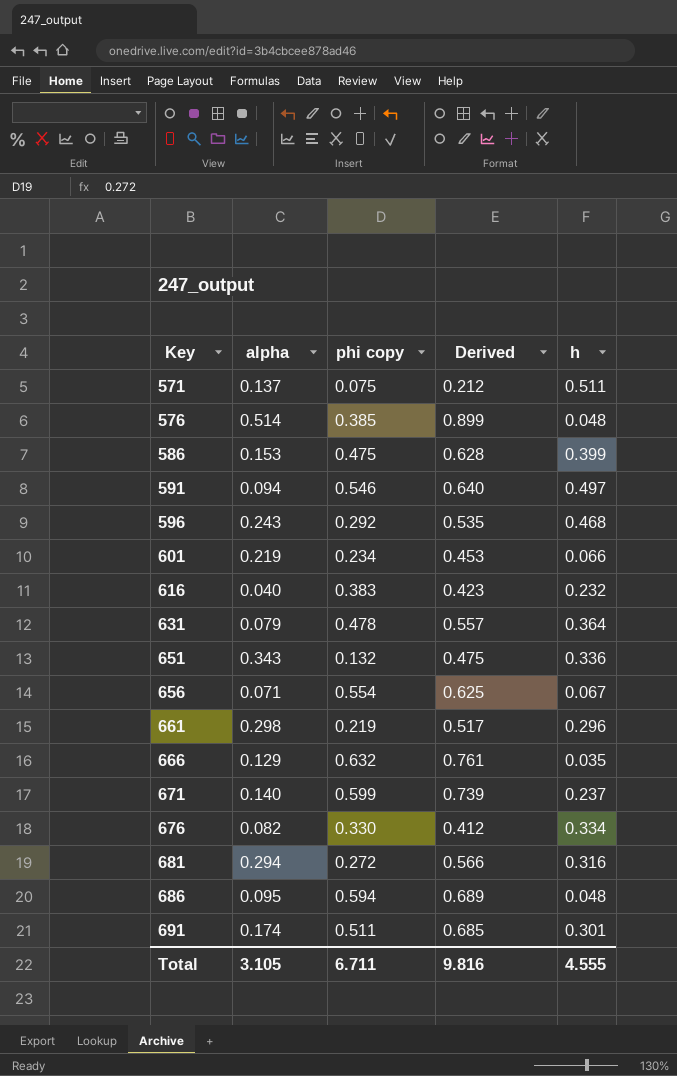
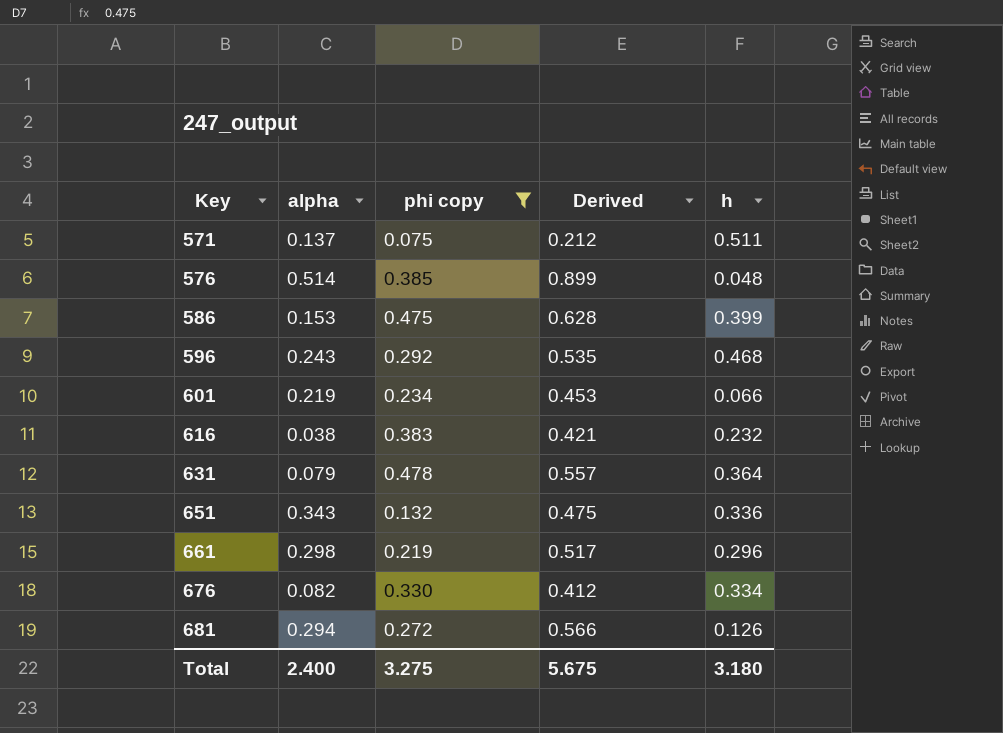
filter: none -> phi copy <= 0.478
616 | alpha: 0.040 -> 0.038
616 | Derived: 0.423 -> 0.421
681 | h: 0.316 -> 0.126
Total | alpha: 3.105 -> 2.400
Total | phi copy: 6.711 -> 3.275
Total | Derived: 9.816 -> 5.675
Total | h: 4.555 -> 3.180

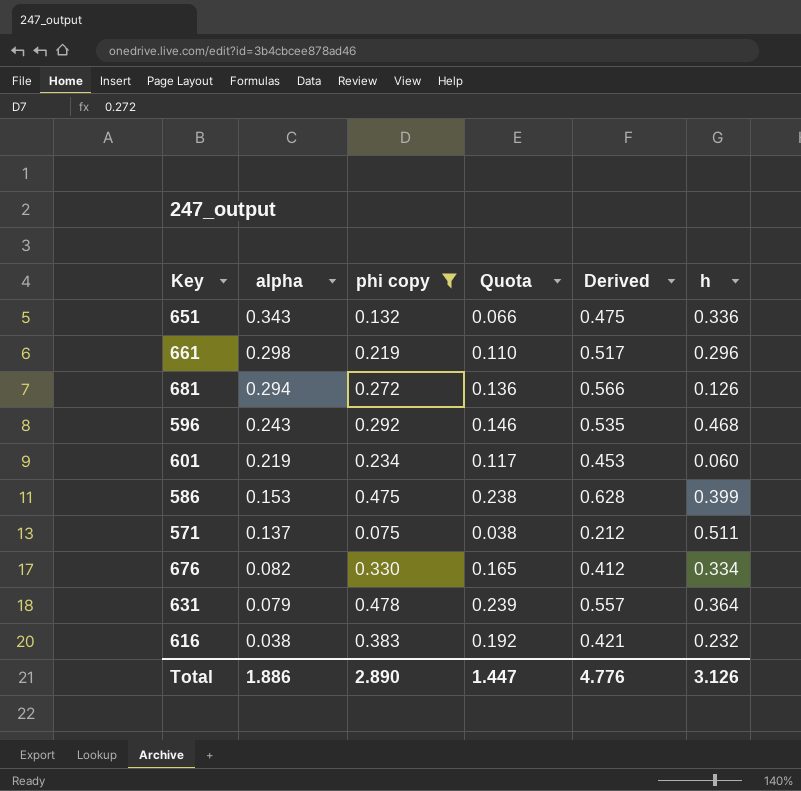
row order: Key ascending -> alpha descending
column Quota | formula: none -> [phi copy] * 0.5
row 576: 0.514 | 0.385 | 0.899 | 0.048 -> none
601 | h: 0.066 -> 0.060
Total | alpha: 2.400 -> 1.886
Total | phi copy: 3.275 -> 2.890
Total | Derived: 5.675 -> 4.776
Total | h: 3.180 -> 3.126

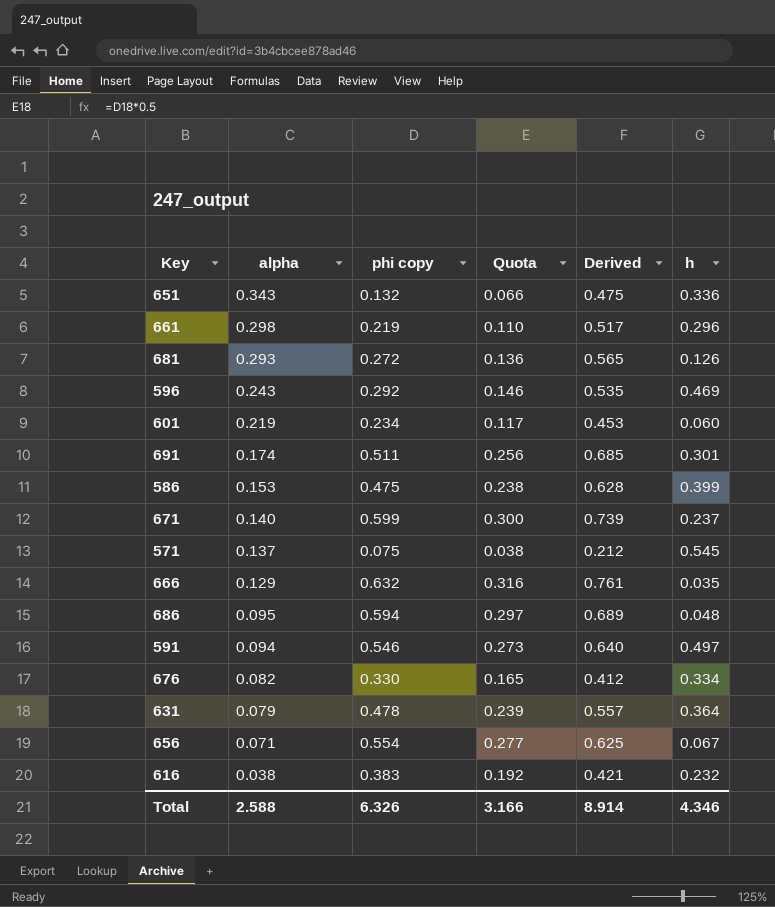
filter: phi copy <= 0.478 -> none
681 | alpha: 0.294 -> 0.293
681 | Derived: 0.566 -> 0.565
596 | h: 0.468 -> 0.469
571 | h: 0.511 -> 0.545
Total | alpha: 1.886 -> 2.588
Total | phi copy: 2.890 -> 6.326
Total | Quota: 1.447 -> 3.166
Total | Derived: 4.776 -> 8.914
Total | h: 3.126 -> 4.346

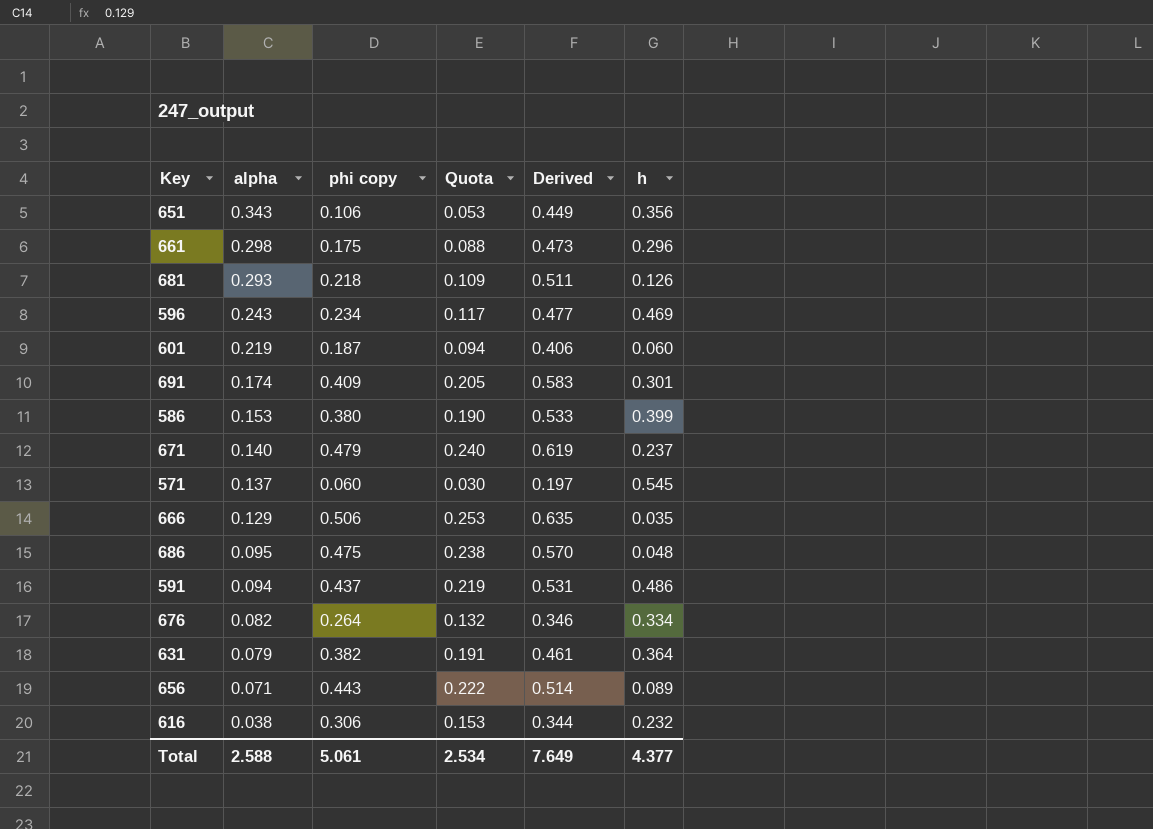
651 | phi copy: 0.132 -> 0.106
651 | Quota: 0.066 -> 0.053
651 | Derived: 0.475 -> 0.449
651 | h: 0.336 -> 0.356
661 | phi copy: 0.219 -> 0.175
661 | Quota: 0.110 -> 0.088
661 | Derived: 0.517 -> 0.473
681 | phi copy: 0.272 -> 0.218
681 | Quota: 0.136 -> 0.109
681 | Derived: 0.565 -> 0.511
596 | phi copy: 0.292 -> 0.234
596 | Quota: 0.146 -> 0.117
596 | Derived: 0.535 -> 0.477
601 | phi copy: 0.234 -> 0.187
601 | Quota: 0.117 -> 0.094
601 | Derived: 0.453 -> 0.406
691 | phi copy: 0.511 -> 0.409
691 | Quota: 0.256 -> 0.205
691 | Derived: 0.685 -> 0.583
586 | phi copy: 0.475 -> 0.380
586 | Quota: 0.238 -> 0.190
586 | Derived: 0.628 -> 0.533
671 | phi copy: 0.599 -> 0.479
671 | Quota: 0.300 -> 0.240
671 | Derived: 0.739 -> 0.619
571 | phi copy: 0.075 -> 0.060
571 | Quota: 0.038 -> 0.030
571 | Derived: 0.212 -> 0.197
666 | phi copy: 0.632 -> 0.506
666 | Quota: 0.316 -> 0.253
666 | Derived: 0.761 -> 0.635
686 | phi copy: 0.594 -> 0.475
686 | Quota: 0.297 -> 0.238
686 | Derived: 0.689 -> 0.570
591 | phi copy: 0.546 -> 0.437
591 | Quota: 0.273 -> 0.219
591 | Derived: 0.640 -> 0.531
591 | h: 0.497 -> 0.486
676 | phi copy: 0.330 -> 0.264
676 | Quota: 0.165 -> 0.132
676 | Derived: 0.412 -> 0.346
631 | phi copy: 0.478 -> 0.382
631 | Quota: 0.239 -> 0.191
631 | Derived: 0.557 -> 0.461
656 | phi copy: 0.554 -> 0.443
656 | Quota: 0.277 -> 0.222
656 | Derived: 0.625 -> 0.514
656 | h: 0.067 -> 0.089
616 | phi copy: 0.383 -> 0.306
616 | Quota: 0.192 -> 0.153
616 | Derived: 0.421 -> 0.344
Total | phi copy: 6.326 -> 5.061
Total | Quota: 3.166 -> 2.534
Total | Derived: 8.914 -> 7.649
Total | h: 4.346 -> 4.377

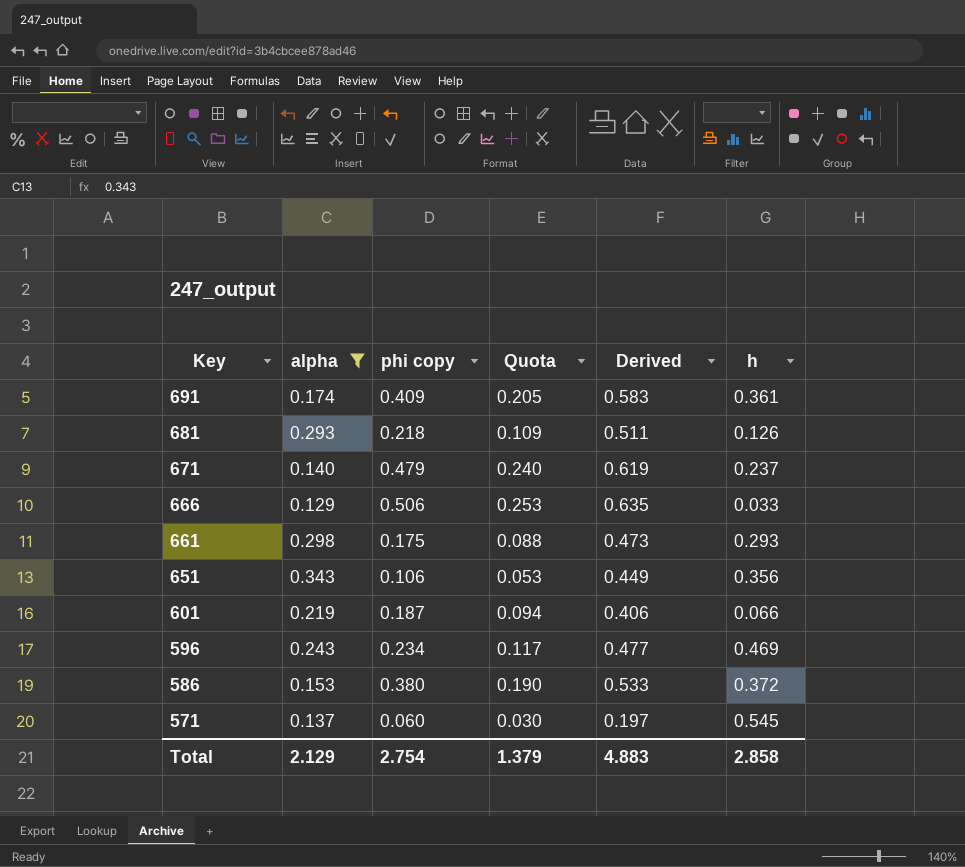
filter: none -> alpha >= 0.129
row order: alpha descending -> Key descending
691 | h: 0.301 -> 0.361
666 | h: 0.035 -> 0.033
661 | h: 0.296 -> 0.293
601 | h: 0.060 -> 0.066
586 | h: 0.399 -> 0.372
Total | alpha: 2.588 -> 2.129
Total | phi copy: 5.061 -> 2.754
Total | Quota: 2.534 -> 1.379
Total | Derived: 7.649 -> 4.883
Total | h: 4.377 -> 2.858

